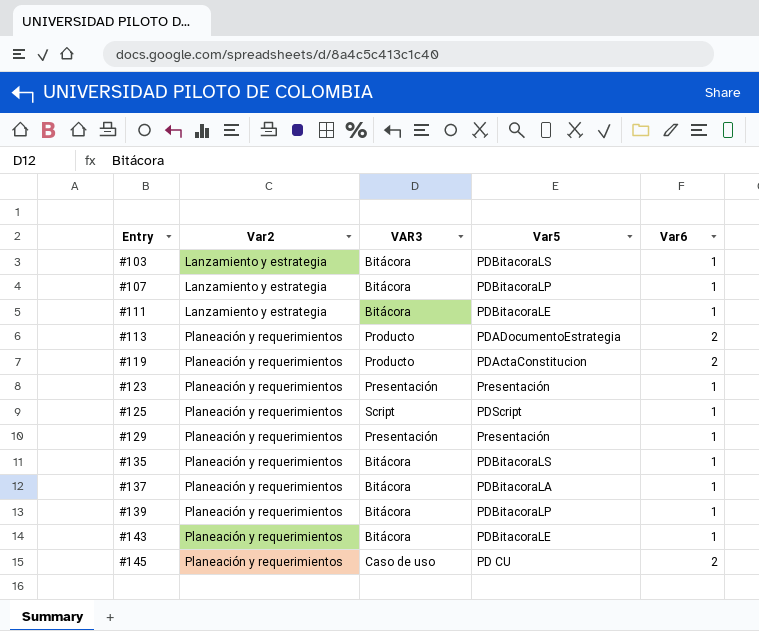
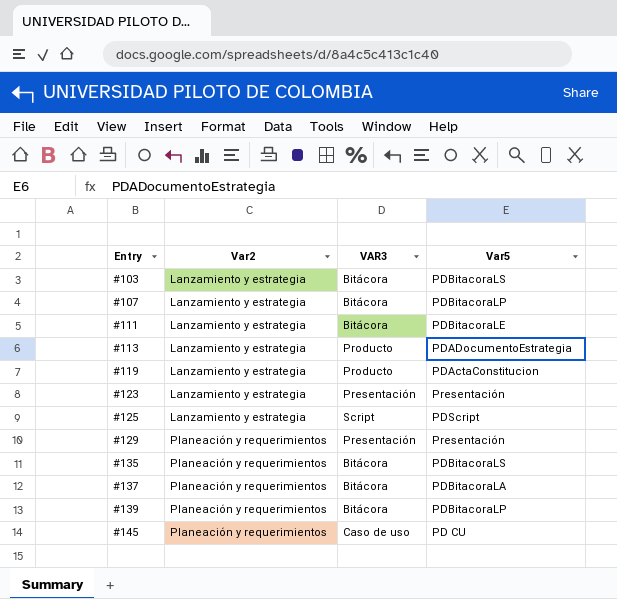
column Var6 | position: 5 -> none
row #143: Planeación y requerimientos | Bitácora | PDBitacoraLE | 1 -> none
#113 | Var2: Planeación y requerimientos -> Lanzamiento y estrategia
#119 | Var2: Planeación y requerimientos -> Lanzamiento y estrategia
#123 | Var2: Planeación y requerimientos -> Lanzamiento y estrategia
#125 | Var2: Planeación y requerimientos -> Lanzamiento y estrategia

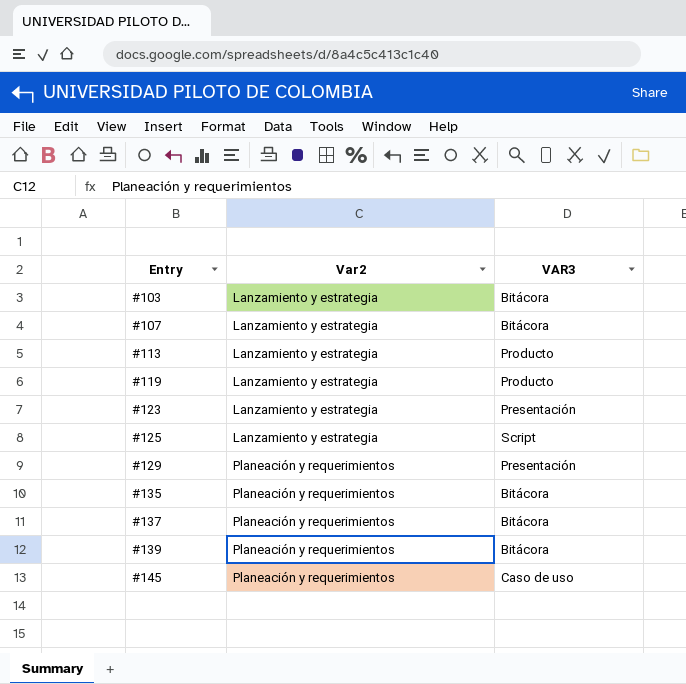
column Var5 | position: 4 -> none
row #111: Lanzamiento y estrategia | Bitácora | PDBitacoraLE -> none

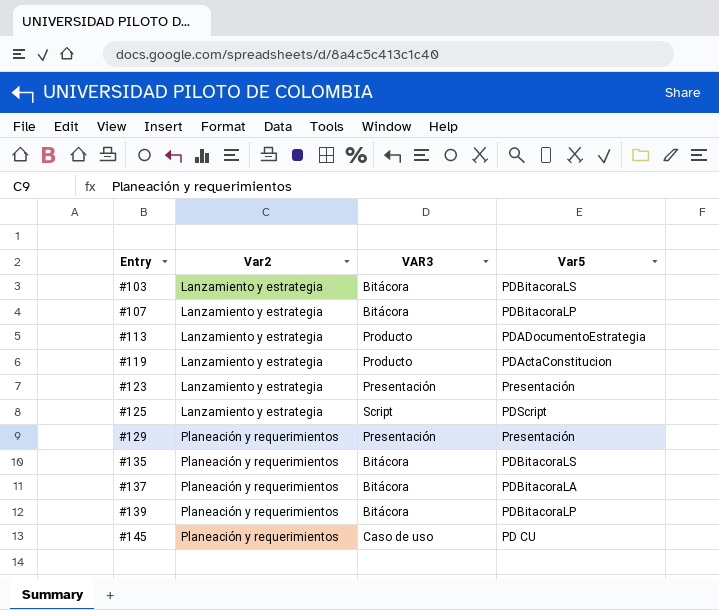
column Var5 | position: none -> 4

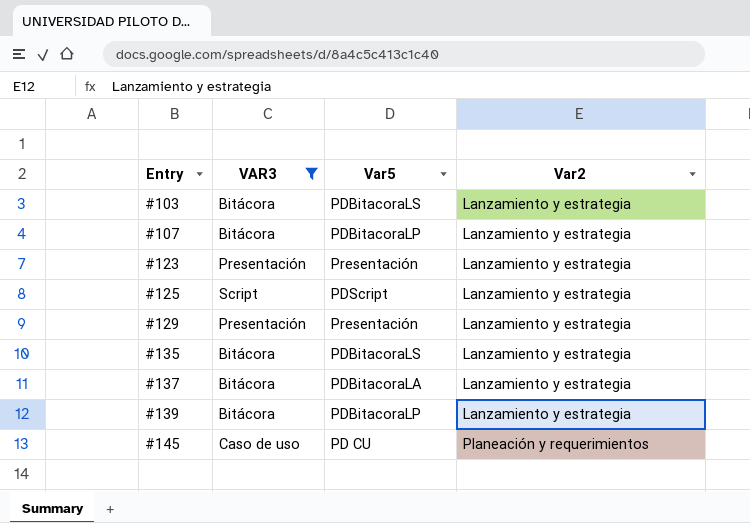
filter: none -> VAR3 != Producto
column Var2 | position: 2 -> 4
#129 | Var2: Planeación y requerimientos -> Lanzamiento y estrategia
#135 | Var2: Planeación y requerimientos -> Lanzamiento y estrategia
#137 | Var2: Planeación y requerimientos -> Lanzamiento y estrategia
#139 | Var2: Planeación y requerimientos -> Lanzamiento y estrategia

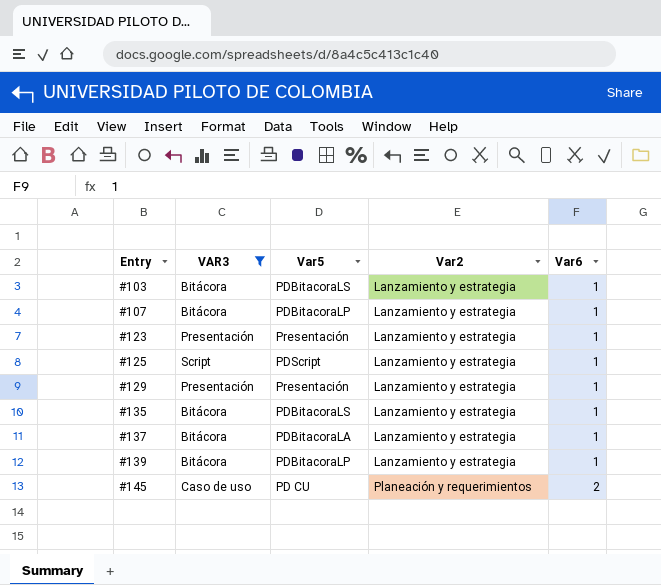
column Var6 | position: none -> 5

